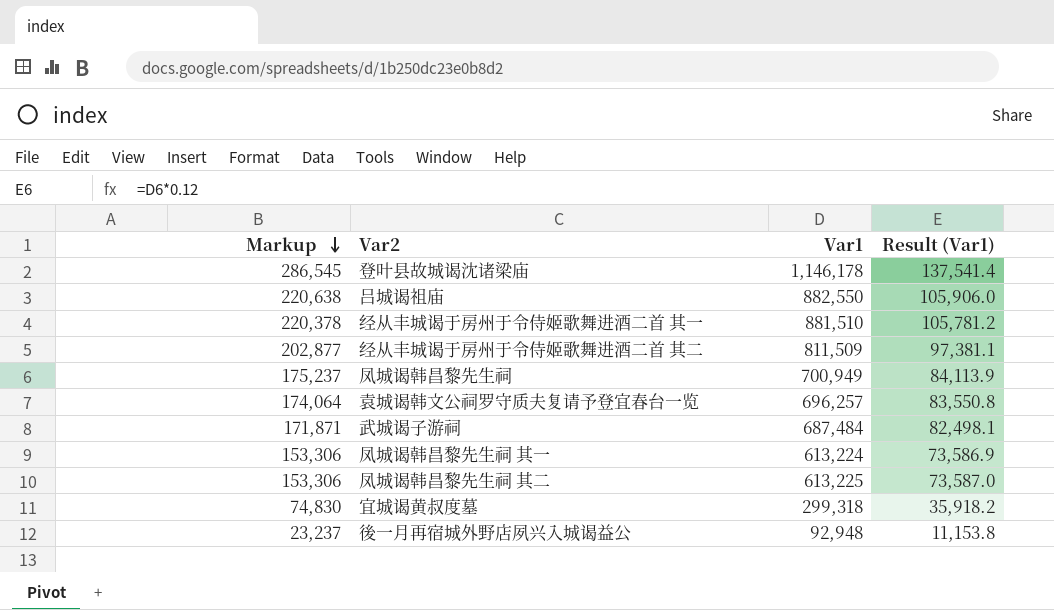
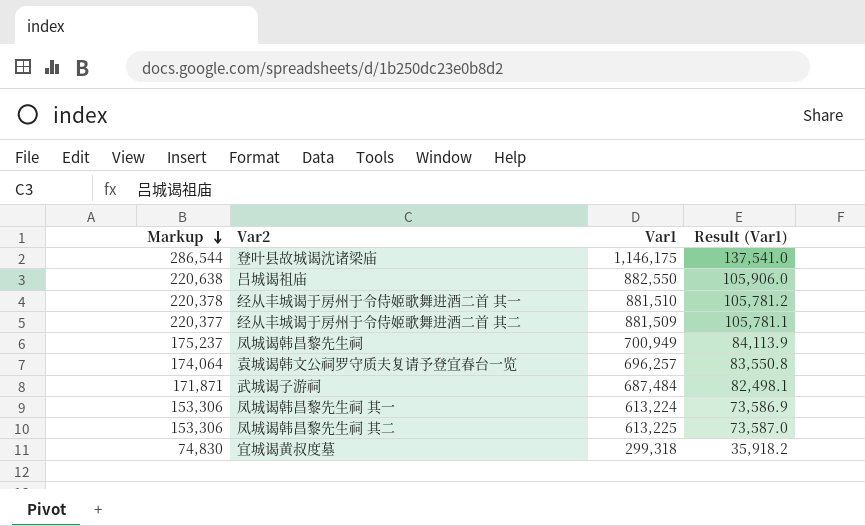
row 後一月再宿城外野店夙兴入城谒益公: 23,237 | 92,948 | 11,153.8 -> none
登叶县故城谒沈诸梁庙 | Markup: 286,545 -> 286,544
登叶县故城谒沈诸梁庙 | Var1: 1,146,178 -> 1,146,175
登叶县故城谒沈诸梁庙 | Result (Var1): 137,541.4 -> 137,541.0
经从丰城谒于房州于令侍姬歌舞进酒二首 其二 | Markup: 202,877 -> 220,377
经从丰城谒于房州于令侍姬歌舞进酒二首 其二 | Var1: 811,509 -> 881,509
经从丰城谒于房州于令侍姬歌舞进酒二首 其二 | Result (Var1): 97,381.1 -> 105,781.1

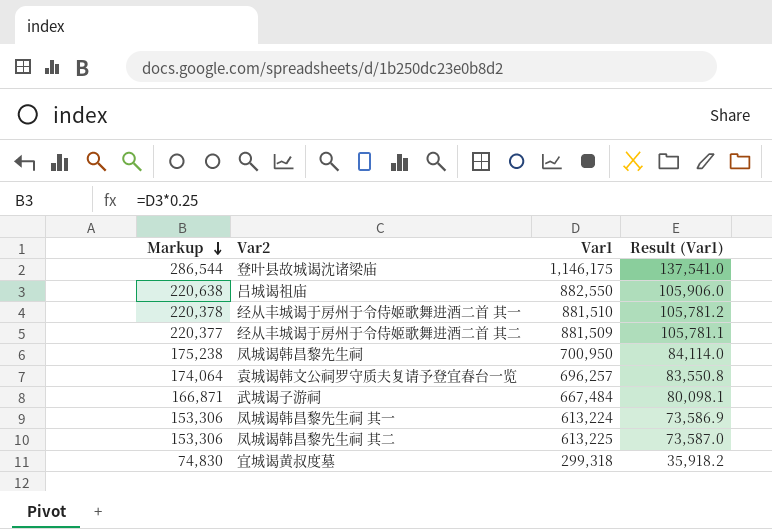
凤城谒韩昌黎先生祠 | Markup: 175,237 -> 175,238
凤城谒韩昌黎先生祠 | Var1: 700,949 -> 700,950
凤城谒韩昌黎先生祠 | Result (Var1): 84,113.9 -> 84,114.0
武城谒子游祠 | Markup: 171,871 -> 166,871
武城谒子游祠 | Var1: 687,484 -> 667,484
武城谒子游祠 | Result (Var1): 82,498.1 -> 80,098.1

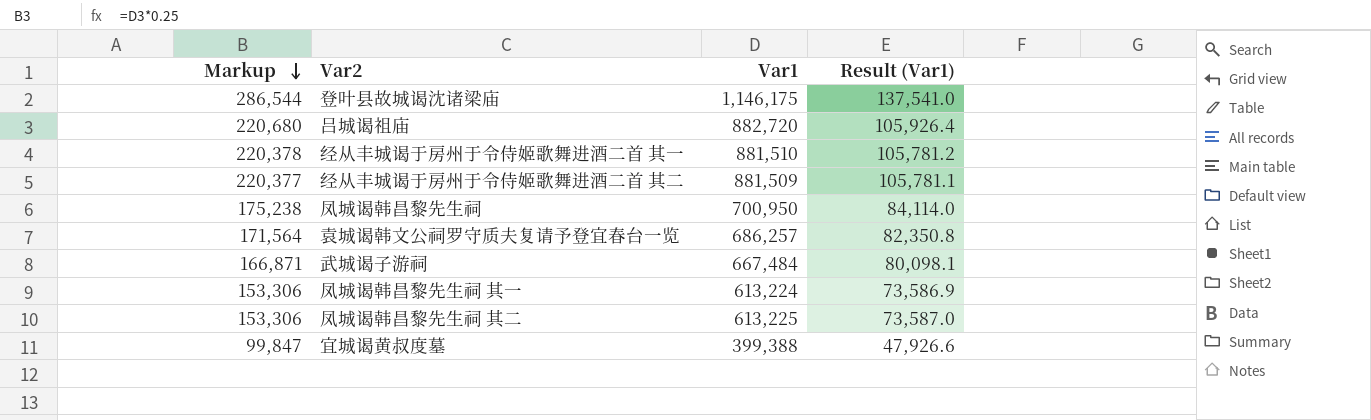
吕城谒祖庙 | Markup: 220,638 -> 220,680
吕城谒祖庙 | Var1: 882,550 -> 882,720
吕城谒祖庙 | Result (Var1): 105,906.0 -> 105,926.4
袁城谒韩文公祠罗守质夫复请予登宜春台一览 | Markup: 174,064 -> 171,564
袁城谒韩文公祠罗守质夫复请予登宜春台一览 | Var1: 696,257 -> 686,257
袁城谒韩文公祠罗守质夫复请予登宜春台一览 | Result (Var1): 83,550.8 -> 82,350.8
宜城谒黄叔度墓 | Markup: 74,830 -> 99,847
宜城谒黄叔度墓 | Var1: 299,318 -> 399,388
宜城谒黄叔度墓 | Result (Var1): 35,918.2 -> 47,926.6

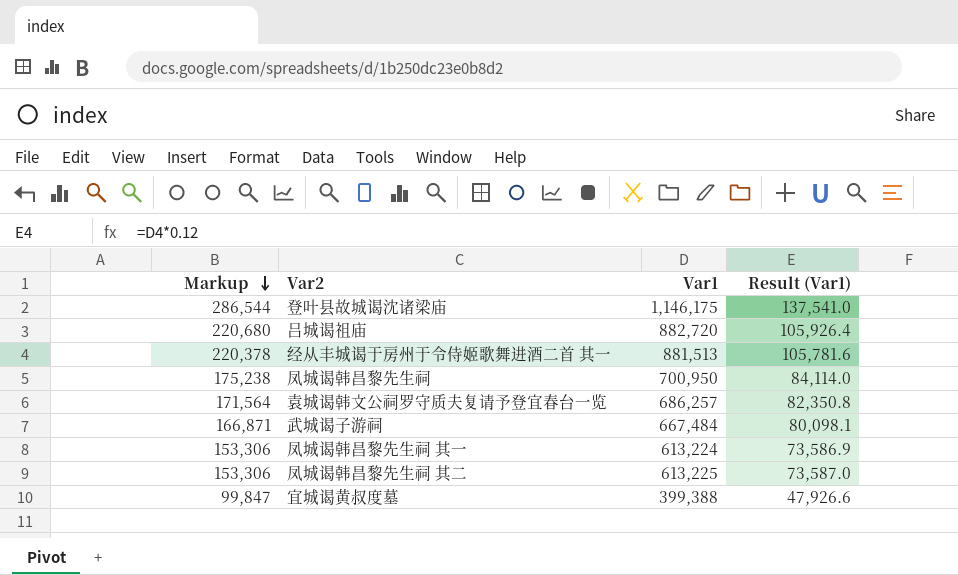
row 经从丰城谒于房州于令侍姬歌舞进酒二首 其二: 220,377 | 881,509 | 105,781.1 -> none
经从丰城谒于房州于令侍姬歌舞进酒二首 其一 | Var1: 881,510 -> 881,513
经从丰城谒于房州于令侍姬歌舞进酒二首 其一 | Result (Var1): 105,781.2 -> 105,781.6

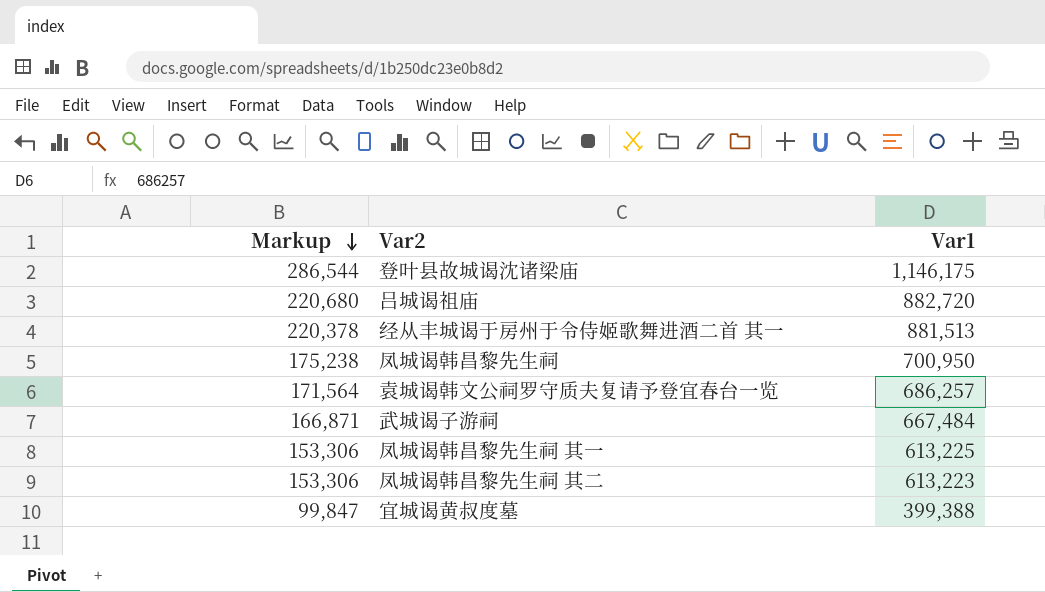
column Result (Var1) | formula: [Var1] * 0.12 -> none
凤城谒韩昌黎先生祠 其一 | Var1: 613,224 -> 613,225
凤城谒韩昌黎先生祠 其二 | Var1: 613,225 -> 613,223

